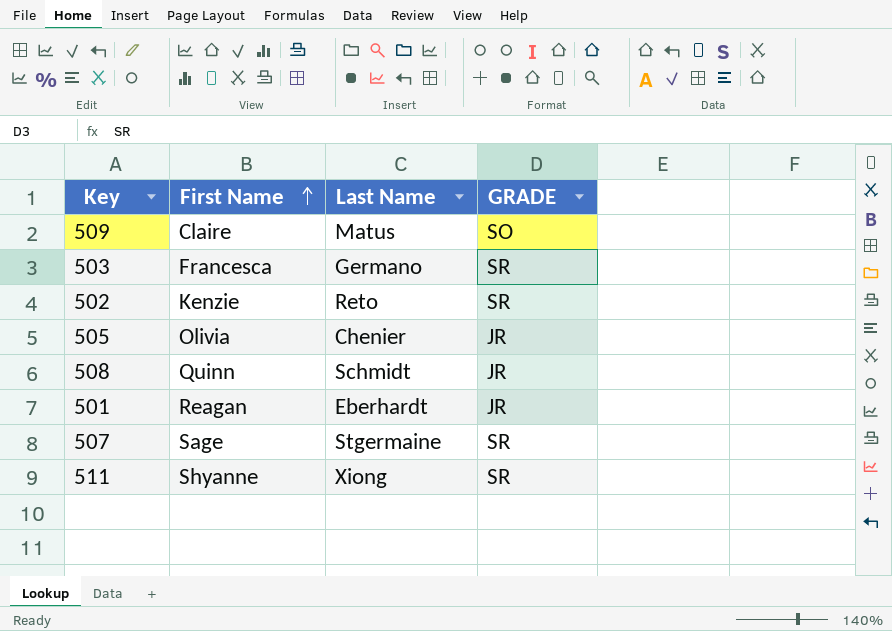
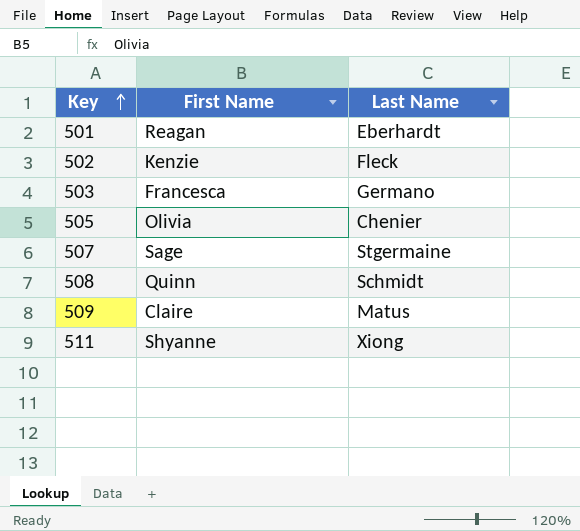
row order: First Name ascending -> Key ascending
column GRADE | position: 4 -> none
502 | Last Name: Reto -> Fleck

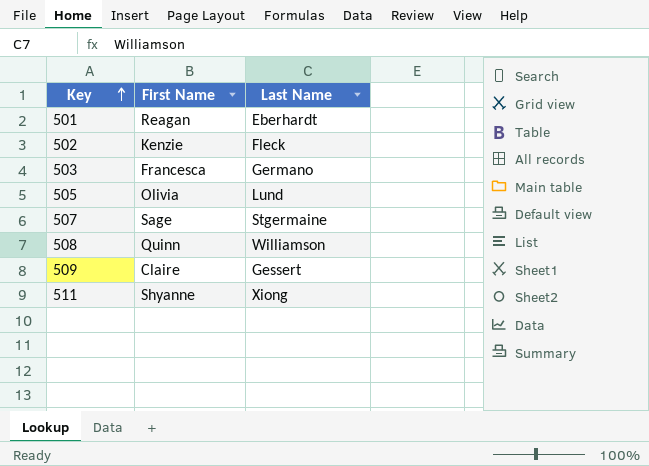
505 | Last Name: Chenier -> Lund
508 | Last Name: Schmidt -> Williamson
509 | Last Name: Matus -> Gessert

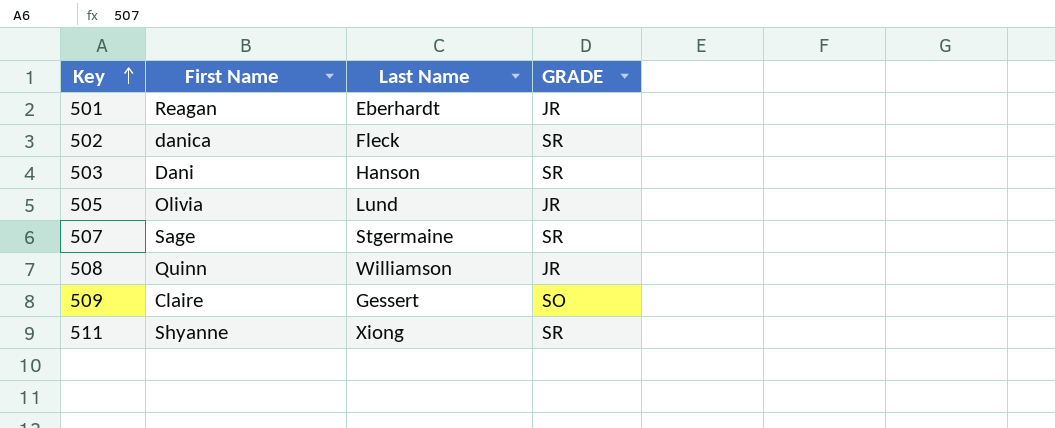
column GRADE | position: none -> 4
502 | First Name: Kenzie -> danica
503 | First Name: Francesca -> Dani
503 | Last Name: Germano -> Hanson

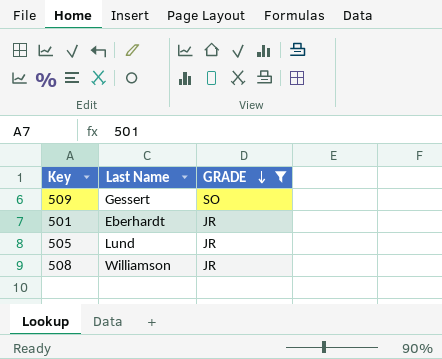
filter: none -> GRADE != SR
row order: Key ascending -> GRADE descending
column First Name | position: 2 -> none

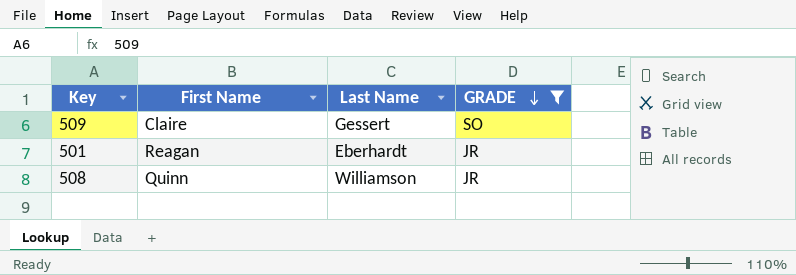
column First Name | position: none -> 2
row 505: Lund | JR -> none

